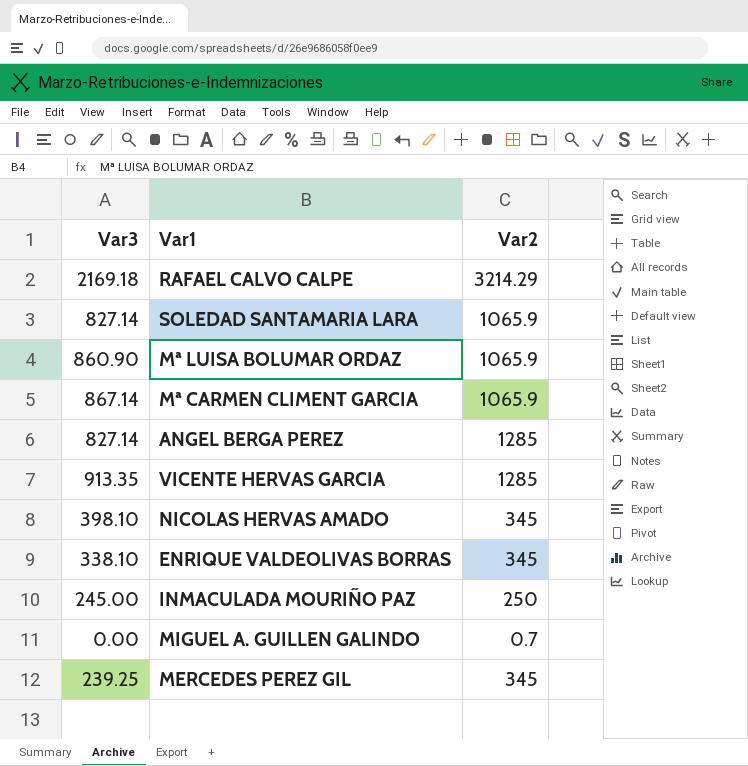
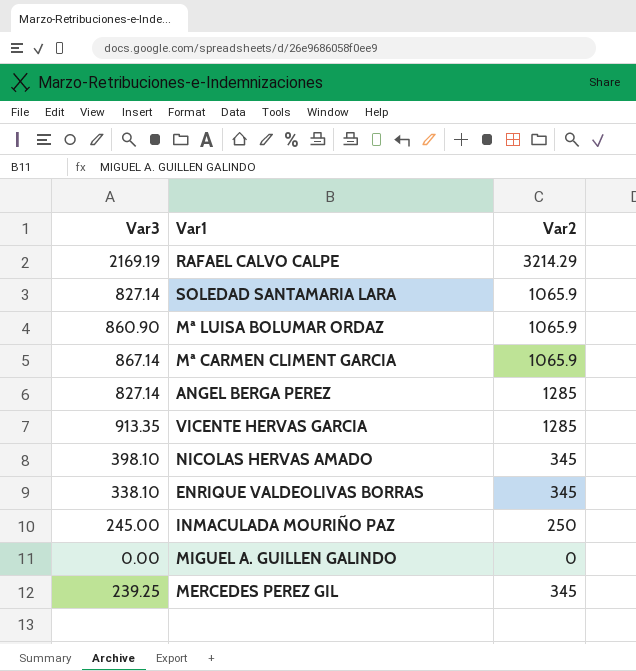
RAFAEL CALVO CALPE | Var3: 2169.18 -> 2169.19
MIGUEL A. GUILLEN GALINDO | Var2: 0.7 -> 0

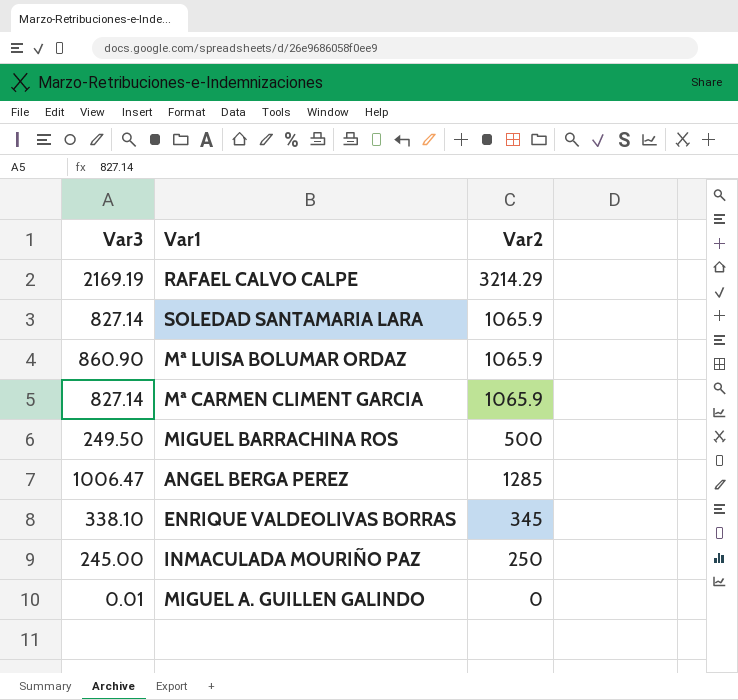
row VICENTE HERVAS GARCIA: 913.35 | 1285 -> none
row NICOLAS HERVAS AMADO: 398.10 | 345 -> none
row MERCEDES PEREZ GIL: 239.25 | 345 -> none
Mª CARMEN CLIMENT GARCIA | Var3: 867.14 -> 827.14
row MIGUEL BARRACHINA ROS: none -> 249.50 | 500
ANGEL BERGA PEREZ | Var3: 827.14 -> 1006.47
MIGUEL A. GUILLEN GALINDO | Var3: 0.00 -> 0.01

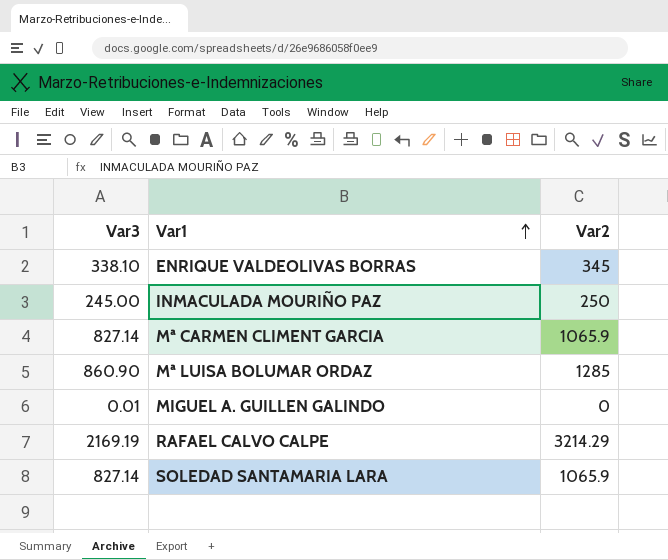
row order: none -> Var1 ascending
row MIGUEL BARRACHINA ROS: 249.50 | 500 -> none
row ANGEL BERGA PEREZ: 1006.47 | 1285 -> none
Mª LUISA BOLUMAR ORDAZ | Var2: 1065.9 -> 1285

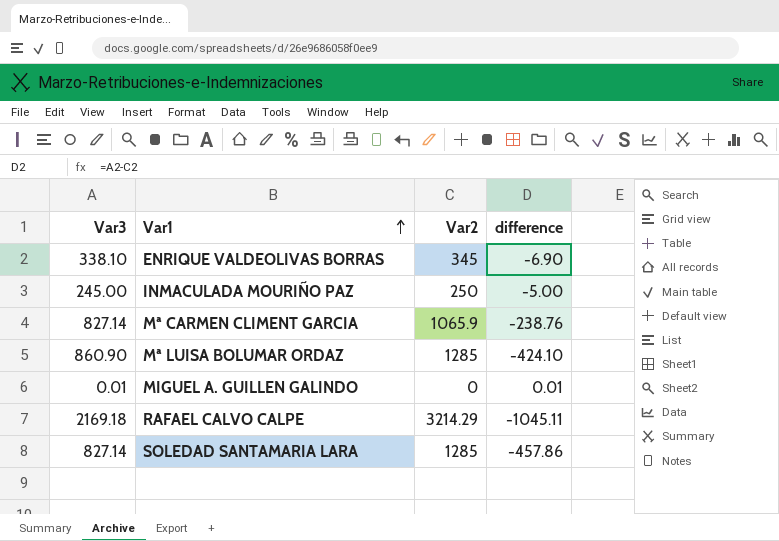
column difference | formula: none -> [Var3] - [Var2]
RAFAEL CALVO CALPE | Var3: 2169.19 -> 2169.18
SOLEDAD SANTAMARIA LARA | Var2: 1065.9 -> 1285

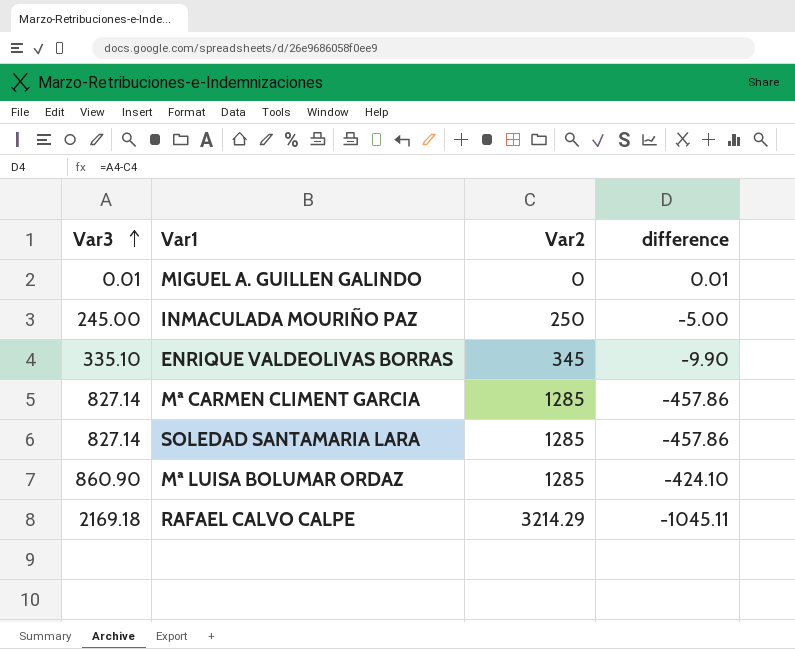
row order: Var1 ascending -> Var3 ascending
ENRIQUE VALDEOLIVAS BORRAS | Var3: 338.10 -> 335.10
ENRIQUE VALDEOLIVAS BORRAS | difference: -6.90 -> -9.90
Mª CARMEN CLIMENT GARCIA | Var2: 1065.9 -> 1285
Mª CARMEN CLIMENT GARCIA | difference: -238.76 -> -457.86

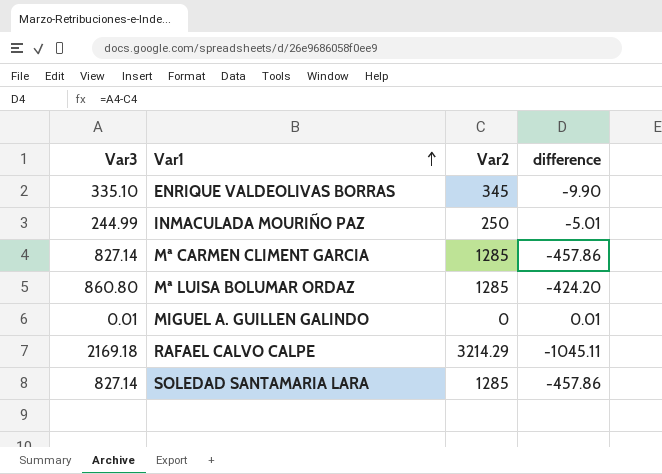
row order: Var3 ascending -> Var1 ascending
INMACULADA MOURIÑO PAZ | Var3: 245.00 -> 244.99
INMACULADA MOURIÑO PAZ | difference: -5.00 -> -5.01
Mª LUISA BOLUMAR ORDAZ | Var3: 860.90 -> 860.80
Mª LUISA BOLUMAR ORDAZ | difference: -424.10 -> -424.20

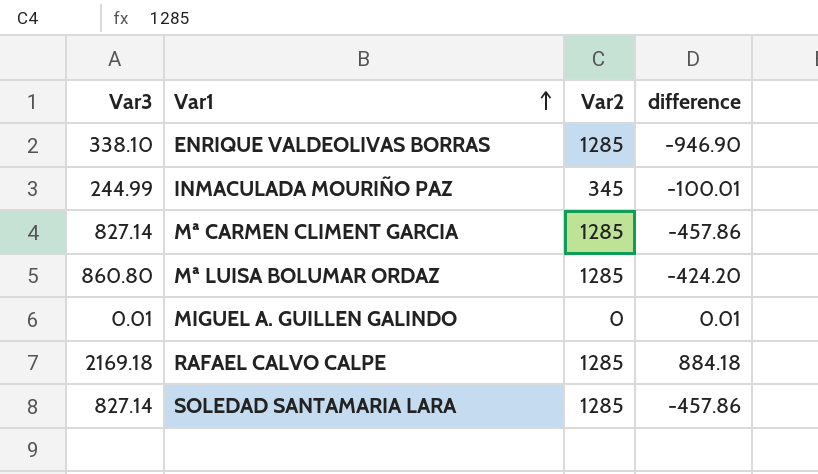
ENRIQUE VALDEOLIVAS BORRAS | Var3: 335.10 -> 338.10
ENRIQUE VALDEOLIVAS BORRAS | Var2: 345 -> 1285
ENRIQUE VALDEOLIVAS BORRAS | difference: -9.90 -> -946.90
INMACULADA MOURIÑO PAZ | Var2: 250 -> 345
INMACULADA MOURIÑO PAZ | difference: -5.01 -> -100.01
RAFAEL CALVO CALPE | Var2: 3214.29 -> 1285
RAFAEL CALVO CALPE | difference: -1045.11 -> 884.18

